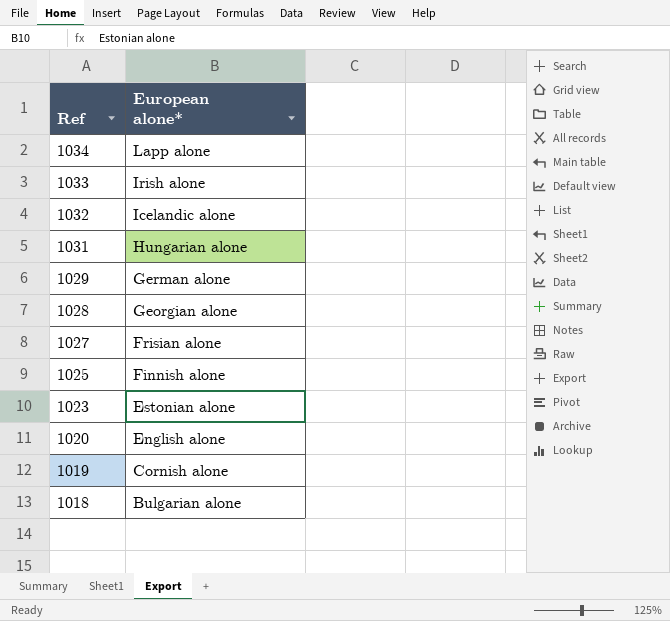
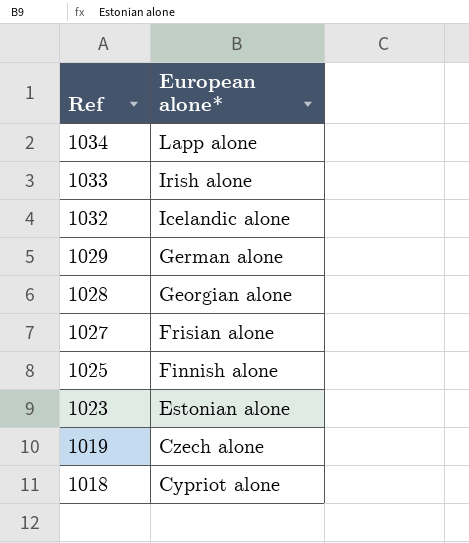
row 1031: Hungarian alone -> none
row 1020: English alone -> none
1019 | European alone*: Cornish alone -> Czech alone
1018 | European alone*: Bulgarian alone -> Cypriot alone

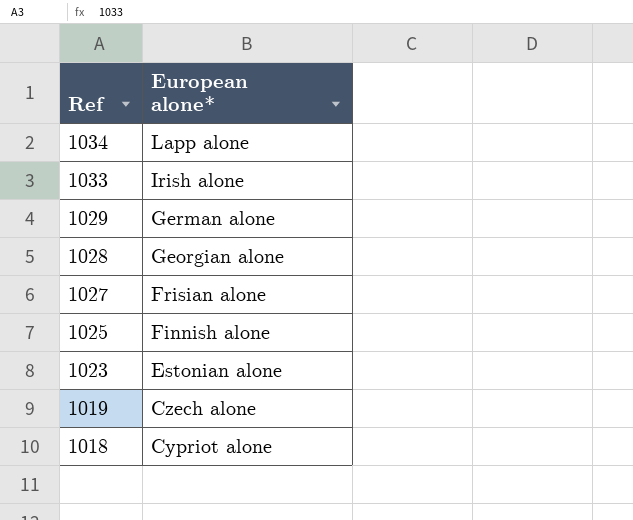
row 1032: Icelandic alone -> none

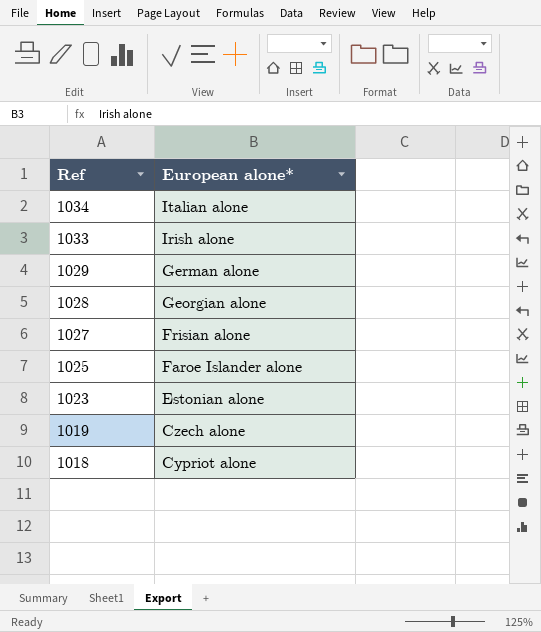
1034 | European alone*: Lapp alone -> Italian alone
1025 | European alone*: Finnish alone -> Faroe Islander alone

